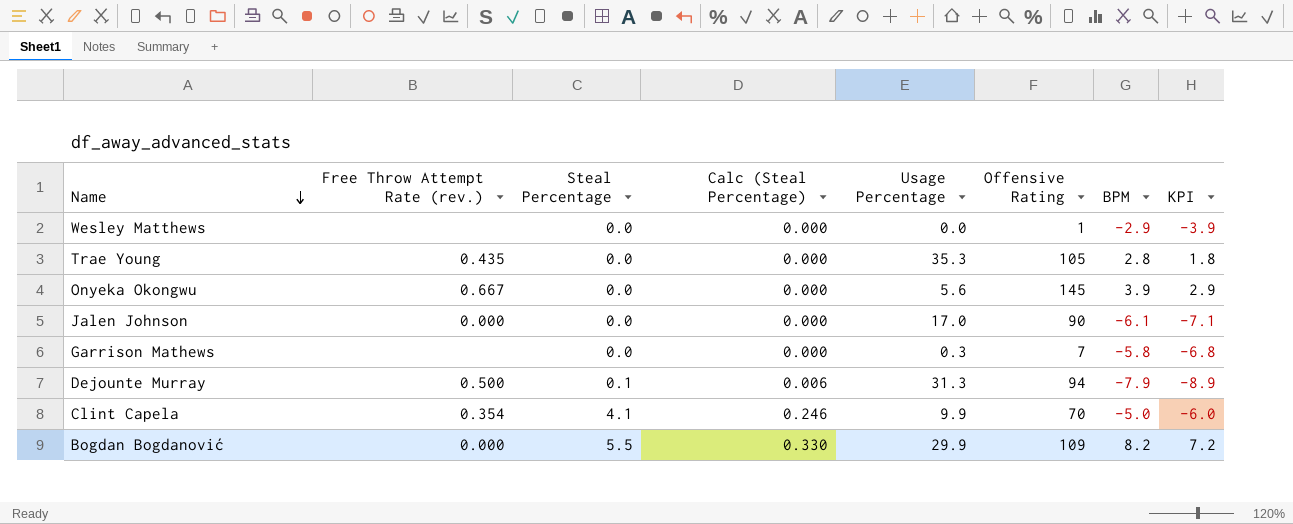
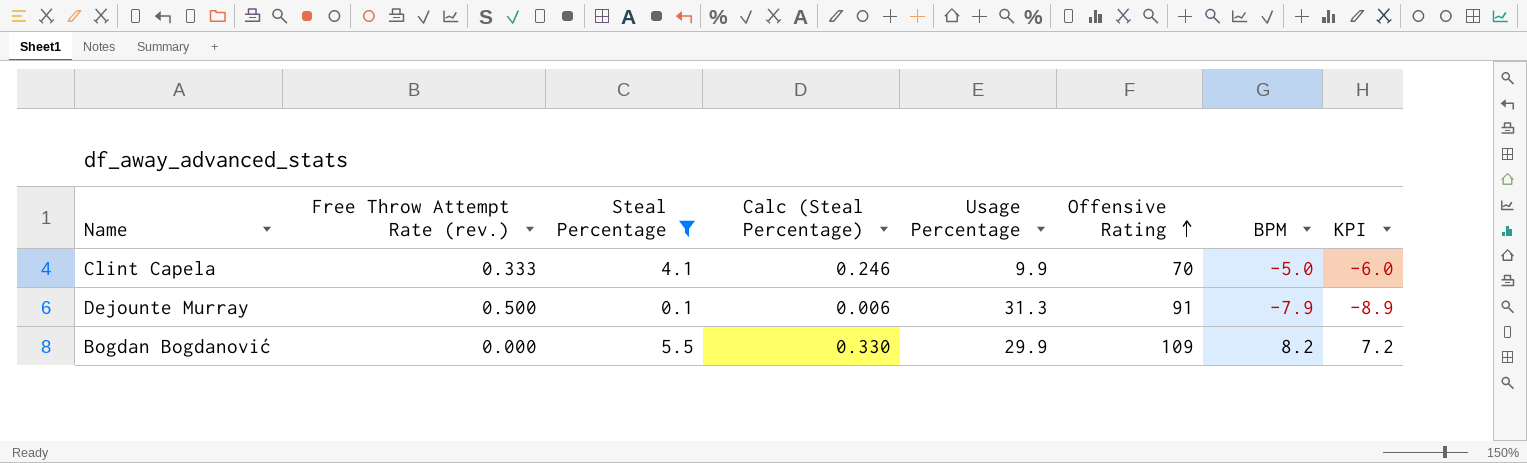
filter: none -> Steal Percentage != 0.0
row order: Name descending -> Offensive Rating ascending
Clint Capela | Free Throw Attempt Rate (rev.): 0.354 -> 0.333
Dejounte Murray | Offensive Rating: 94 -> 91

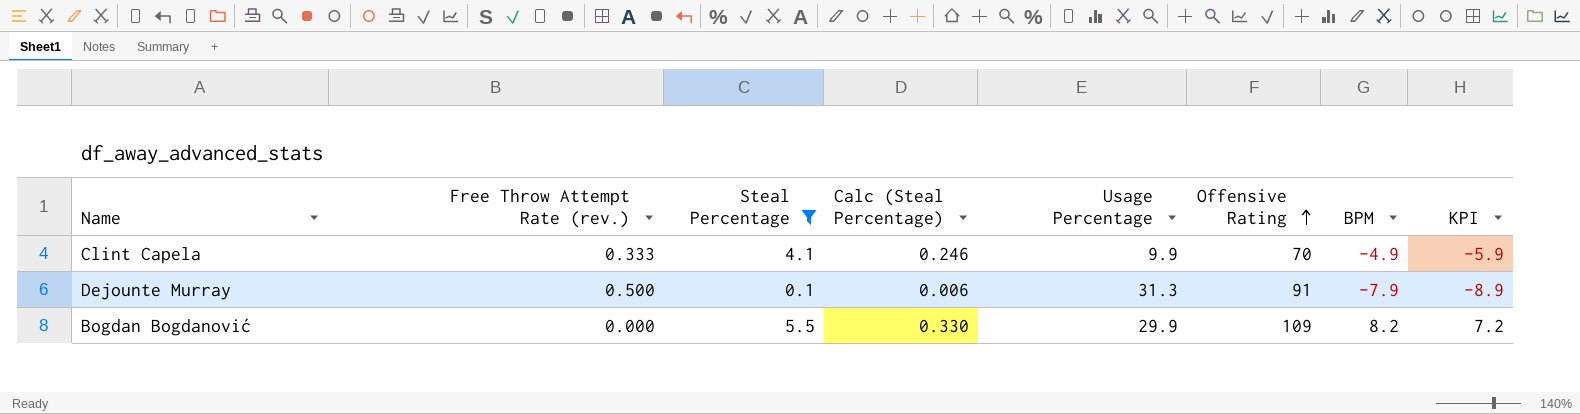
Clint Capela | BPM: -5.0 -> -4.9
Clint Capela | KPI: -6.0 -> -5.9

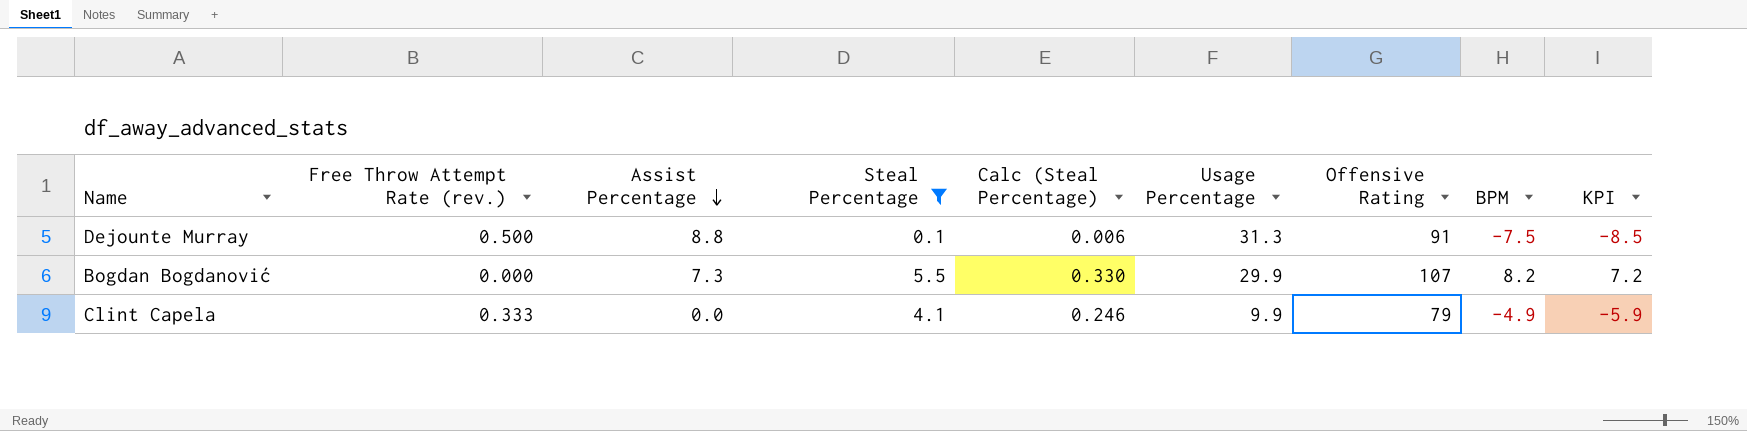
row order: Offensive Rating ascending -> Assist Percentage descending
column Assist Percentage | position: none -> 3
Dejounte Murray | BPM: -7.9 -> -7.5
Dejounte Murray | KPI: -8.9 -> -8.5
Bogdan Bogdanović | Offensive Rating: 109 -> 107
Clint Capela | Offensive Rating: 70 -> 79

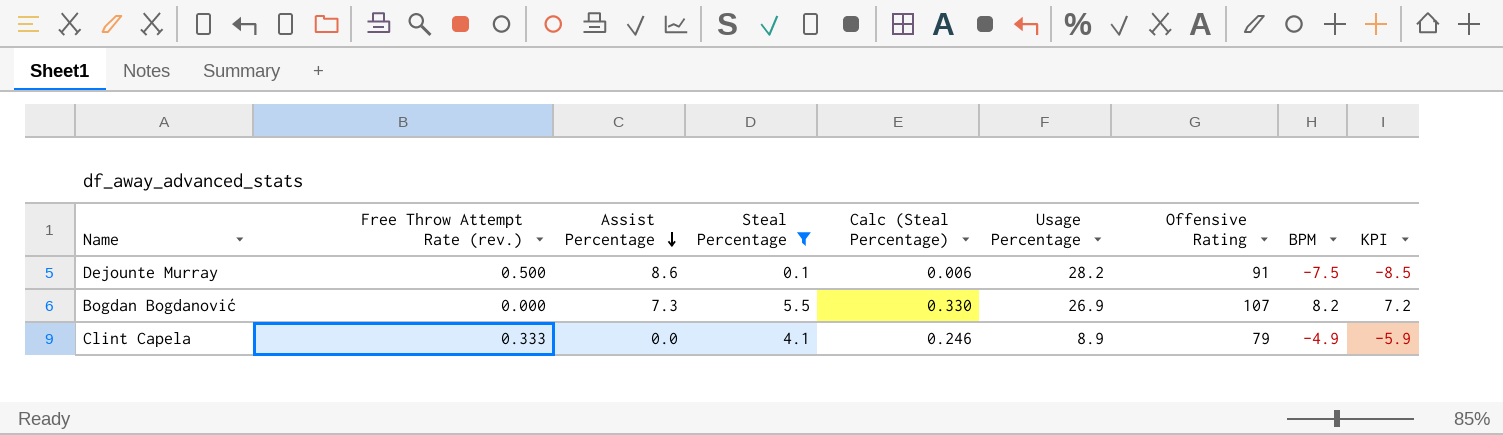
Dejounte Murray | Assist Percentage: 8.8 -> 8.6
Dejounte Murray | Usage Percentage: 31.3 -> 28.2
Bogdan Bogdanović | Usage Percentage: 29.9 -> 26.9
Clint Capela | Usage Percentage: 9.9 -> 8.9

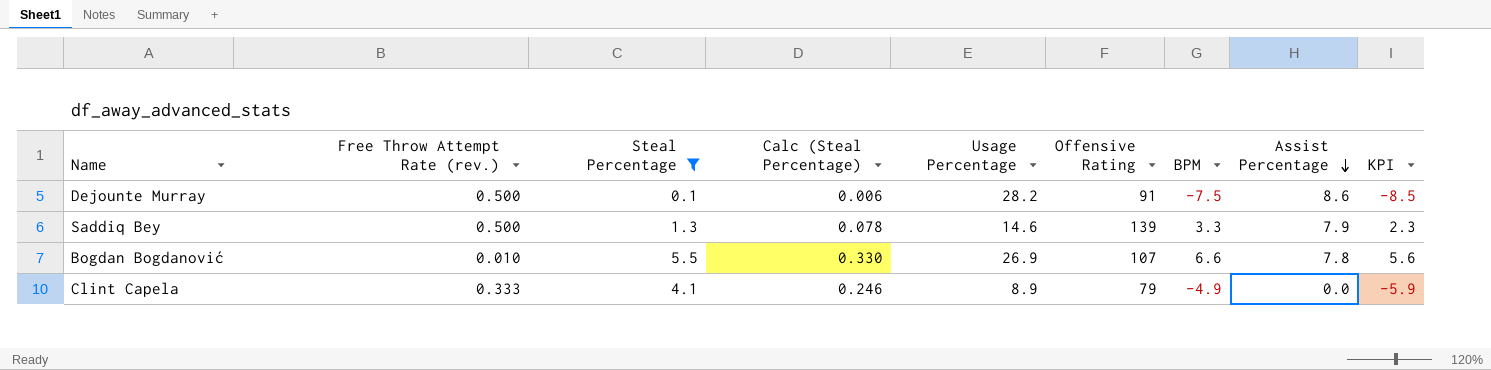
column Assist Percentage | position: 3 -> 8
row Saddiq Bey: none -> 0.500 | 1.3 | 0.078 | 14.6 | 139 | 3.3 | 7.9 | 2.3
Bogdan Bogdanović | Free Throw Attempt Rate (rev.): 0.000 -> 0.010
Bogdan Bogdanović | BPM: 8.2 -> 6.6
Bogdan Bogdanović | Assist Percentage: 7.3 -> 7.8
Bogdan Bogdanović | KPI: 7.2 -> 5.6

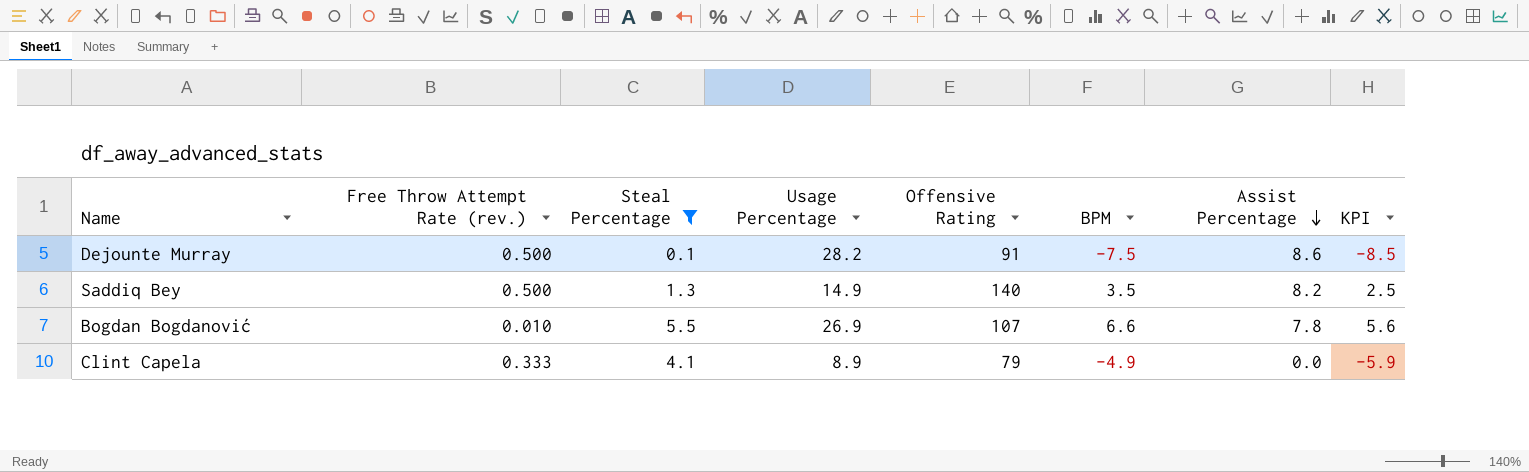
column Calc (Steal Percentage) | formula: [Steal Percentage] * 0.06 -> none
Saddiq Bey | Usage Percentage: 14.6 -> 14.9
Saddiq Bey | Offensive Rating: 139 -> 140
Saddiq Bey | BPM: 3.3 -> 3.5
Saddiq Bey | Assist Percentage: 7.9 -> 8.2
Saddiq Bey | KPI: 2.3 -> 2.5

